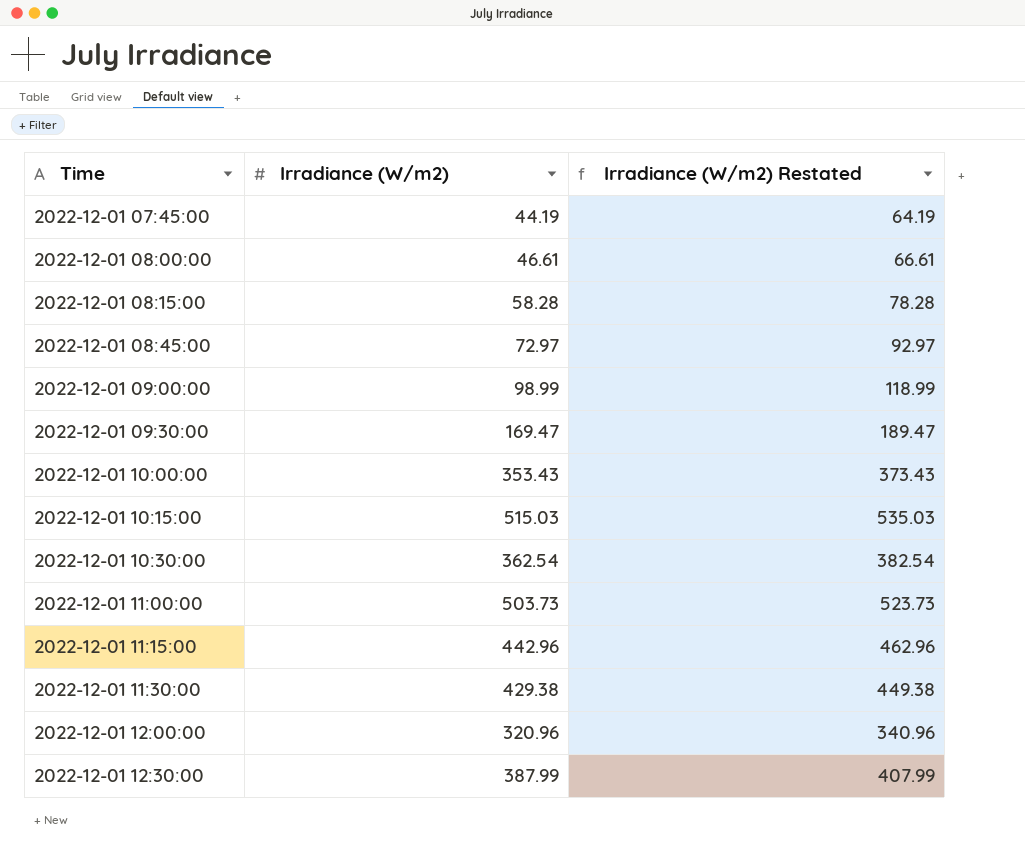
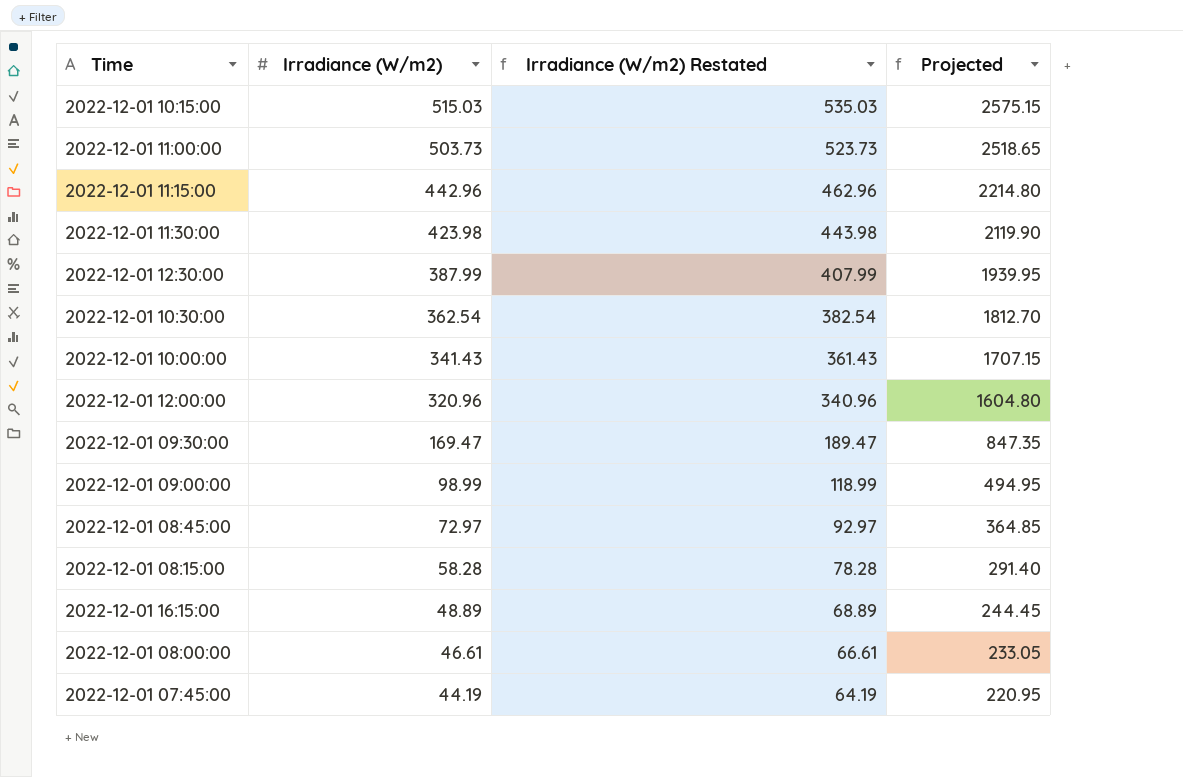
row order: Time ascending -> Irradiance (W/m2) descending
column Projected | formula: none -> [Irradiance (W/m2)] * 5
2022-12-01 11:30:00 | Irradiance (W/m2): 429.38 -> 423.98
2022-12-01 11:30:00 | Irradiance (W/m2) Restated: 449.38 -> 443.98
2022-12-01 10:00:00 | Irradiance (W/m2): 353.43 -> 341.43
2022-12-01 10:00:00 | Irradiance (W/m2) Restated: 373.43 -> 361.43
row 2022-12-01 16:15:00: none -> 48.89 | 68.89 | 244.45

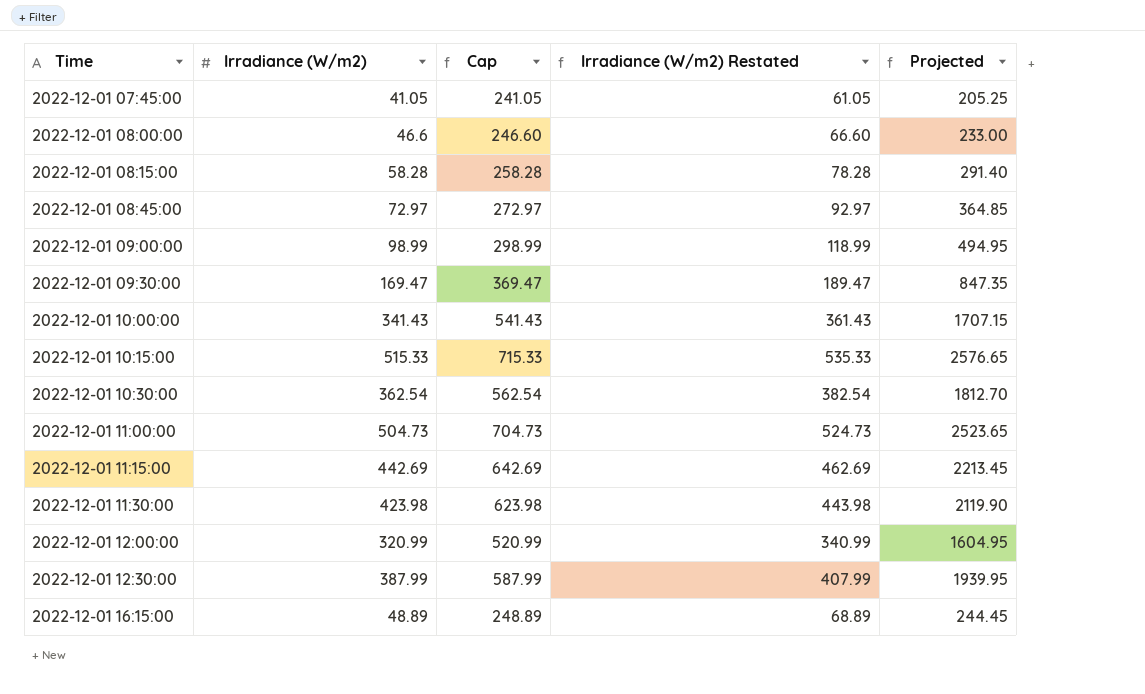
row order: Irradiance (W/m2) descending -> Time ascending
column Cap | formula: none -> [Irradiance (W/m2)] + 200
2022-12-01 07:45:00 | Irradiance (W/m2): 44.19 -> 41.05
2022-12-01 07:45:00 | Irradiance (W/m2) Restated: 64.19 -> 61.05
2022-12-01 07:45:00 | Projected: 220.95 -> 205.25
2022-12-01 08:00:00 | Irradiance (W/m2): 46.61 -> 46.6
2022-12-01 08:00:00 | Irradiance (W/m2) Restated: 66.61 -> 66.60
2022-12-01 08:00:00 | Projected: 233.05 -> 233.00
2022-12-01 10:15:00 | Irradiance (W/m2): 515.03 -> 515.33
2022-12-01 10:15:00 | Irradiance (W/m2) Restated: 535.03 -> 535.33
2022-12-01 10:15:00 | Projected: 2575.15 -> 2576.65
2022-12-01 11:00:00 | Irradiance (W/m2): 503.73 -> 504.73
2022-12-01 11:00:00 | Irradiance (W/m2) Restated: 523.73 -> 524.73
2022-12-01 11:00:00 | Projected: 2518.65 -> 2523.65
2022-12-01 11:15:00 | Irradiance (W/m2): 442.96 -> 442.69
2022-12-01 11:15:00 | Irradiance (W/m2) Restated: 462.96 -> 462.69
2022-12-01 11:15:00 | Projected: 2214.80 -> 2213.45
2022-12-01 12:00:00 | Irradiance (W/m2): 320.96 -> 320.99
2022-12-01 12:00:00 | Irradiance (W/m2) Restated: 340.96 -> 340.99
2022-12-01 12:00:00 | Projected: 1604.80 -> 1604.95

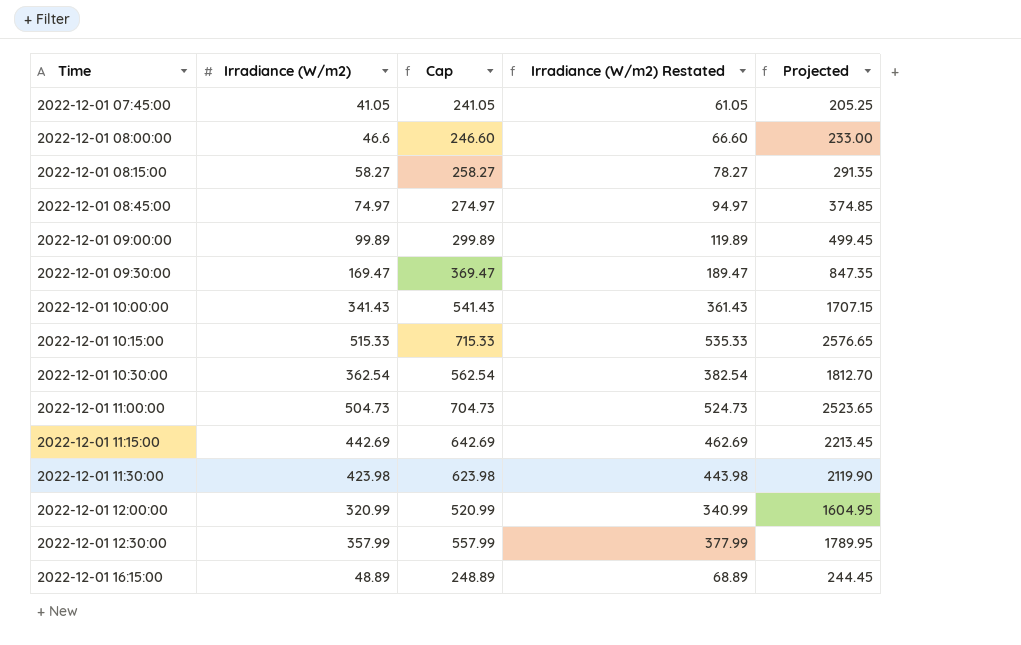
2022-12-01 08:15:00 | Irradiance (W/m2): 58.28 -> 58.27
2022-12-01 08:15:00 | Cap: 258.28 -> 258.27
2022-12-01 08:15:00 | Irradiance (W/m2) Restated: 78.28 -> 78.27
2022-12-01 08:15:00 | Projected: 291.40 -> 291.35
2022-12-01 08:45:00 | Irradiance (W/m2): 72.97 -> 74.97
2022-12-01 08:45:00 | Cap: 272.97 -> 274.97
2022-12-01 08:45:00 | Irradiance (W/m2) Restated: 92.97 -> 94.97
2022-12-01 08:45:00 | Projected: 364.85 -> 374.85
2022-12-01 09:00:00 | Irradiance (W/m2): 98.99 -> 99.89
2022-12-01 09:00:00 | Cap: 298.99 -> 299.89
2022-12-01 09:00:00 | Irradiance (W/m2) Restated: 118.99 -> 119.89
2022-12-01 09:00:00 | Projected: 494.95 -> 499.45
2022-12-01 12:30:00 | Irradiance (W/m2): 387.99 -> 357.99
2022-12-01 12:30:00 | Cap: 587.99 -> 557.99
2022-12-01 12:30:00 | Irradiance (W/m2) Restated: 407.99 -> 377.99
2022-12-01 12:30:00 | Projected: 1939.95 -> 1789.95

